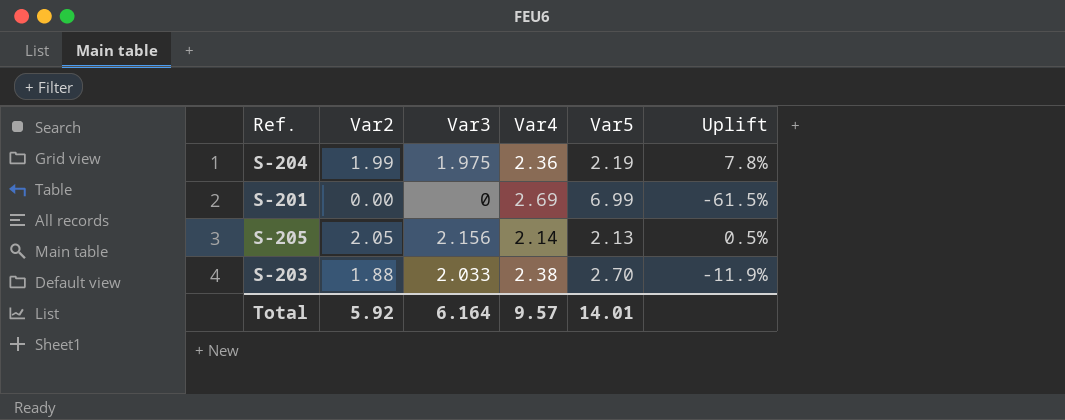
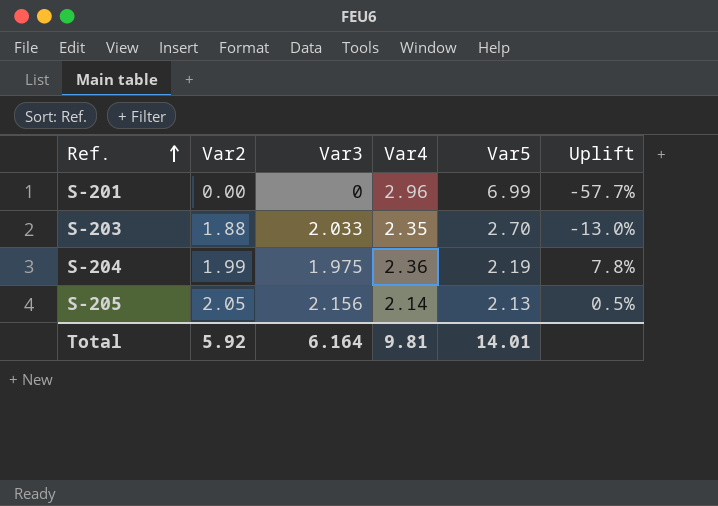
row order: none -> Ref. ascending
S-201 | Var4: 2.69 -> 2.96
S-201 | Uplift: -61.5% -> -57.7%
S-203 | Var4: 2.38 -> 2.35
S-203 | Uplift: -11.9% -> -13.0%
Total | Var4: 9.57 -> 9.81

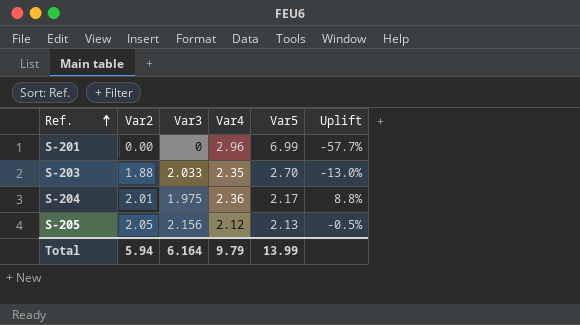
S-204 | Var2: 1.99 -> 2.01
S-204 | Var5: 2.19 -> 2.17
S-204 | Uplift: 7.8% -> 8.8%
S-205 | Var4: 2.14 -> 2.12
S-205 | Uplift: 0.5% -> -0.5%
Total | Var2: 5.92 -> 5.94
Total | Var4: 9.81 -> 9.79
Total | Var5: 14.01 -> 13.99

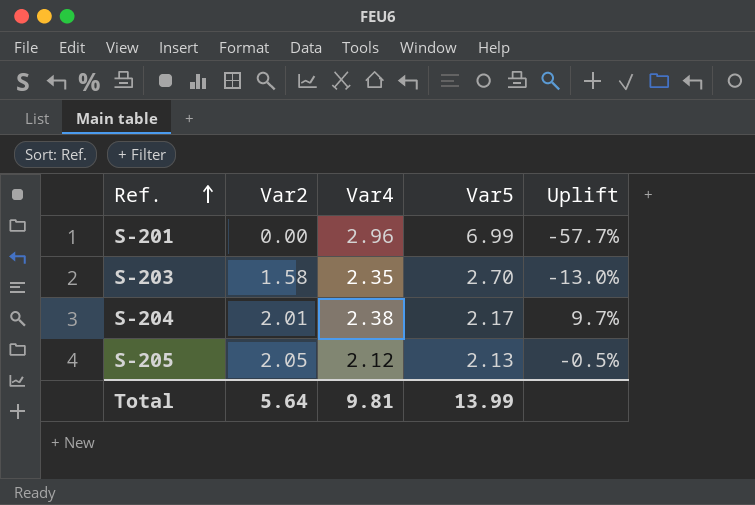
column Var3 | position: 3 -> none
S-203 | Var2: 1.88 -> 1.58
S-204 | Var4: 2.36 -> 2.38
S-204 | Uplift: 8.8% -> 9.7%
Total | Var2: 5.94 -> 5.64
Total | Var4: 9.79 -> 9.81

